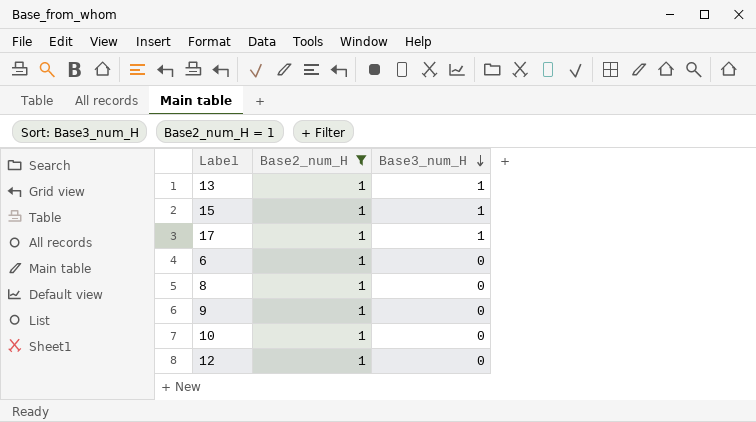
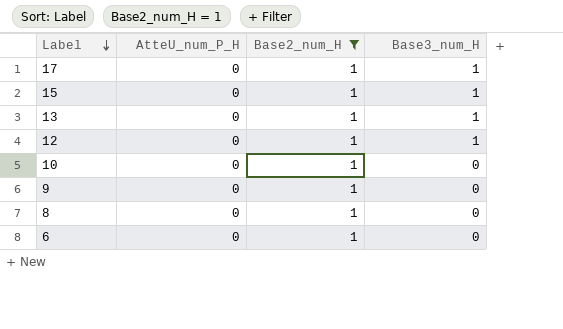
row order: Base3_num_H descending -> Label descending
column AtteU_num_P_H | position: none -> 2
12 | Base3_num_H: 0 -> 1

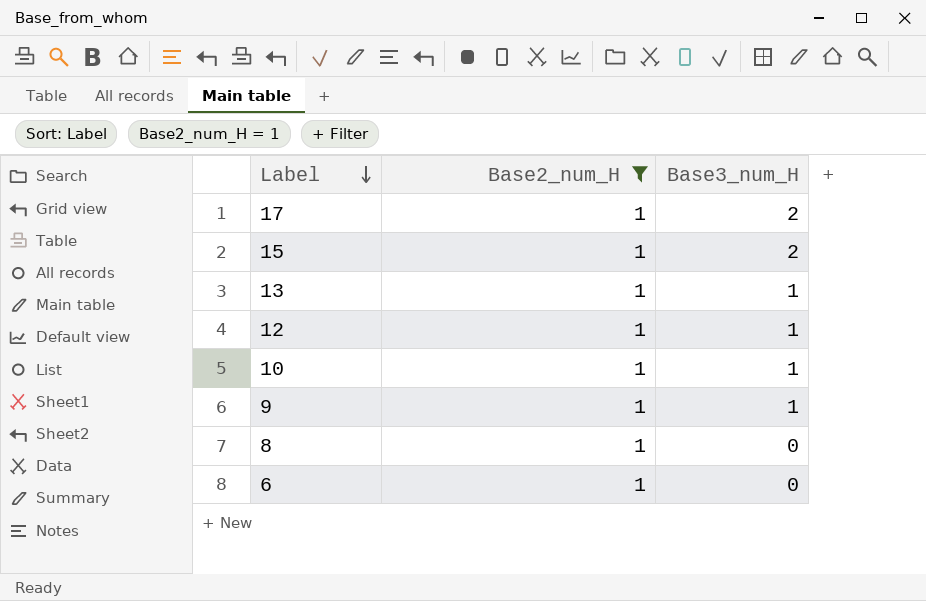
column AtteU_num_P_H | position: 2 -> none
17 | Base3_num_H: 1 -> 2
15 | Base3_num_H: 1 -> 2
10 | Base3_num_H: 0 -> 1
9 | Base3_num_H: 0 -> 1

